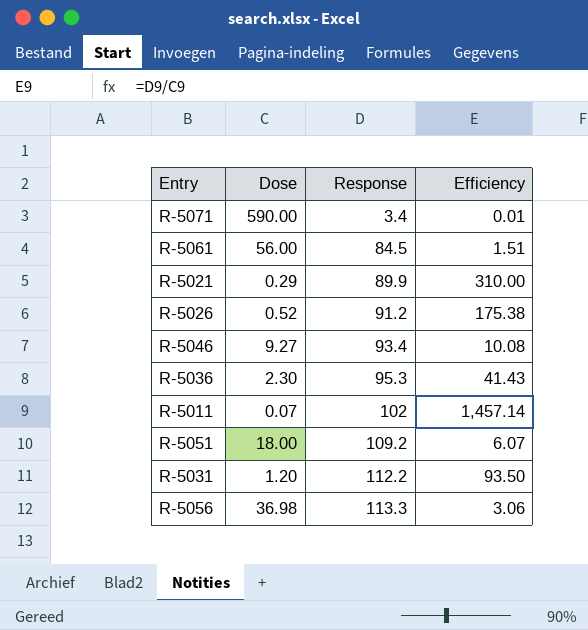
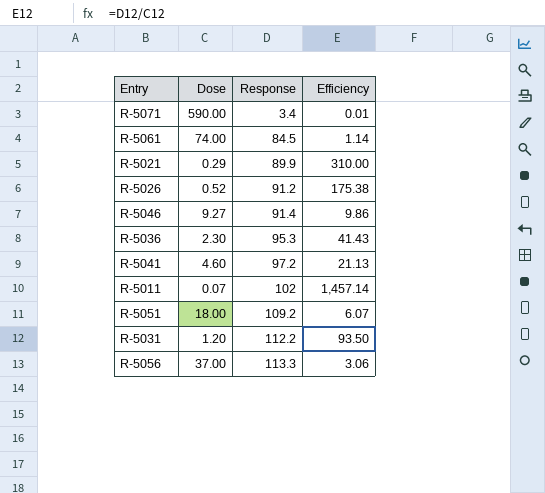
R-5061 | Dose: 56.00 -> 74.00
R-5061 | Efficiency: 1.51 -> 1.14
R-5046 | Response: 93.4 -> 91.4
R-5046 | Efficiency: 10.08 -> 9.86
row R-5041: none -> 4.60 | 97.2 | 21.13
R-5056 | Dose: 36.98 -> 37.00

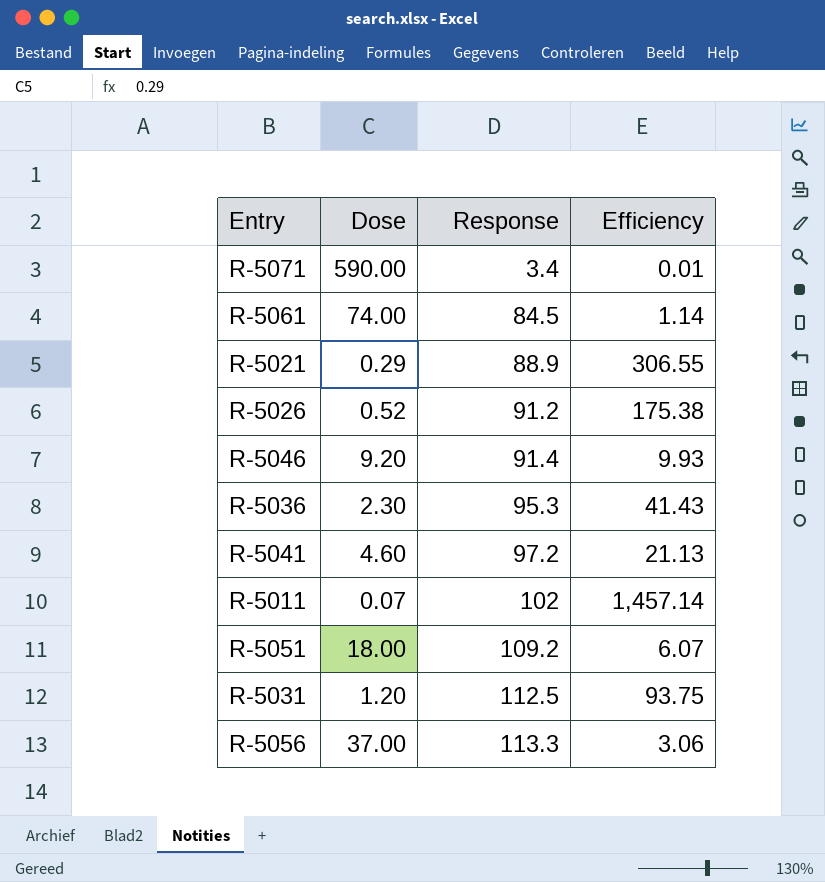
R-5021 | Response: 89.9 -> 88.9
R-5021 | Efficiency: 310.00 -> 306.55
R-5046 | Dose: 9.27 -> 9.20
R-5046 | Efficiency: 9.86 -> 9.93
R-5031 | Response: 112.2 -> 112.5
R-5031 | Efficiency: 93.50 -> 93.75

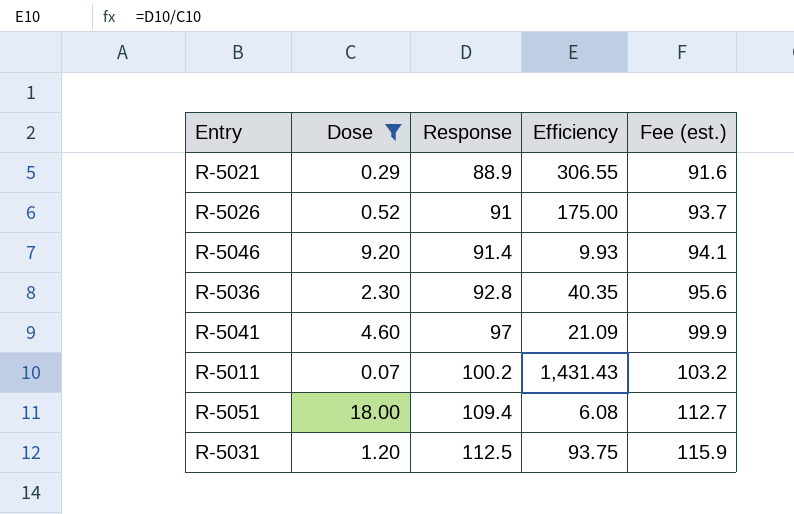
filter: none -> Dose <= 18.00
column Fee (est.) | formula: none -> [Response] * 1.03
R-5026 | Response: 91.2 -> 91
R-5026 | Efficiency: 175.38 -> 175.00
R-5036 | Response: 95.3 -> 92.8
R-5036 | Efficiency: 41.43 -> 40.35
R-5041 | Response: 97.2 -> 97
R-5041 | Efficiency: 21.13 -> 21.09
R-5011 | Response: 102 -> 100.2
R-5011 | Efficiency: 1,457.14 -> 1,431.43
R-5051 | Response: 109.2 -> 109.4
R-5051 | Efficiency: 6.07 -> 6.08

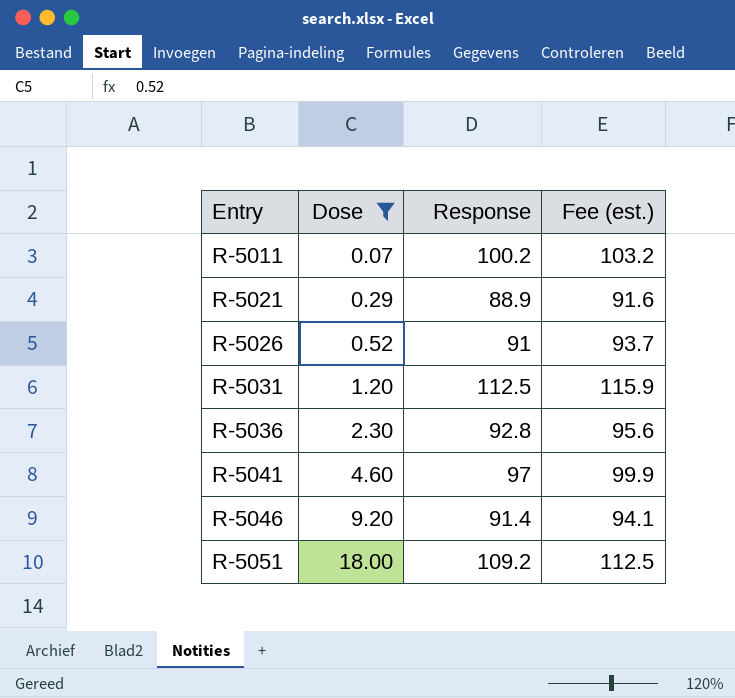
row order: Response ascending -> Entry ascending
column Efficiency | formula: [Response] / [Dose] -> none
R-5051 | Response: 109.4 -> 109.2
R-5051 | Fee (est.): 112.7 -> 112.5

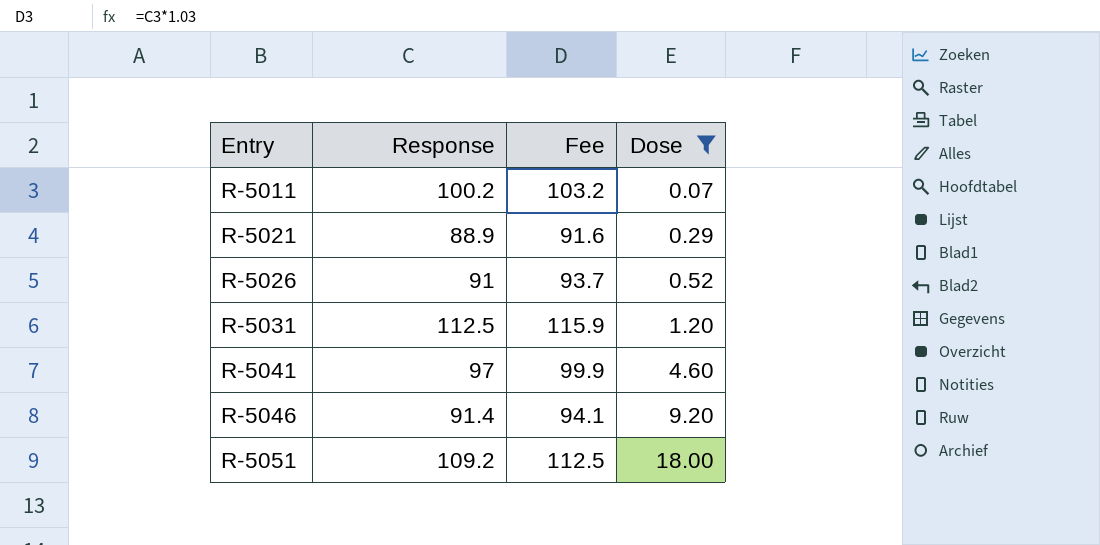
column name: Fee (est.) -> Fee
column Dose | position: 2 -> 4
row R-5036: 2.30 | 92.8 | 95.6 -> none

